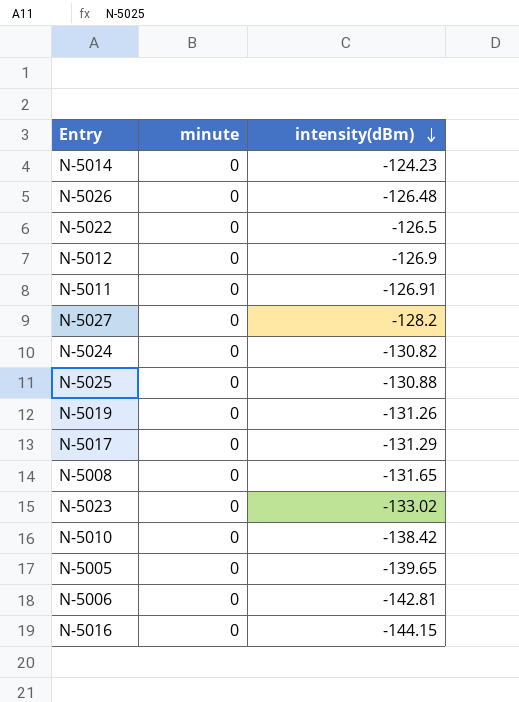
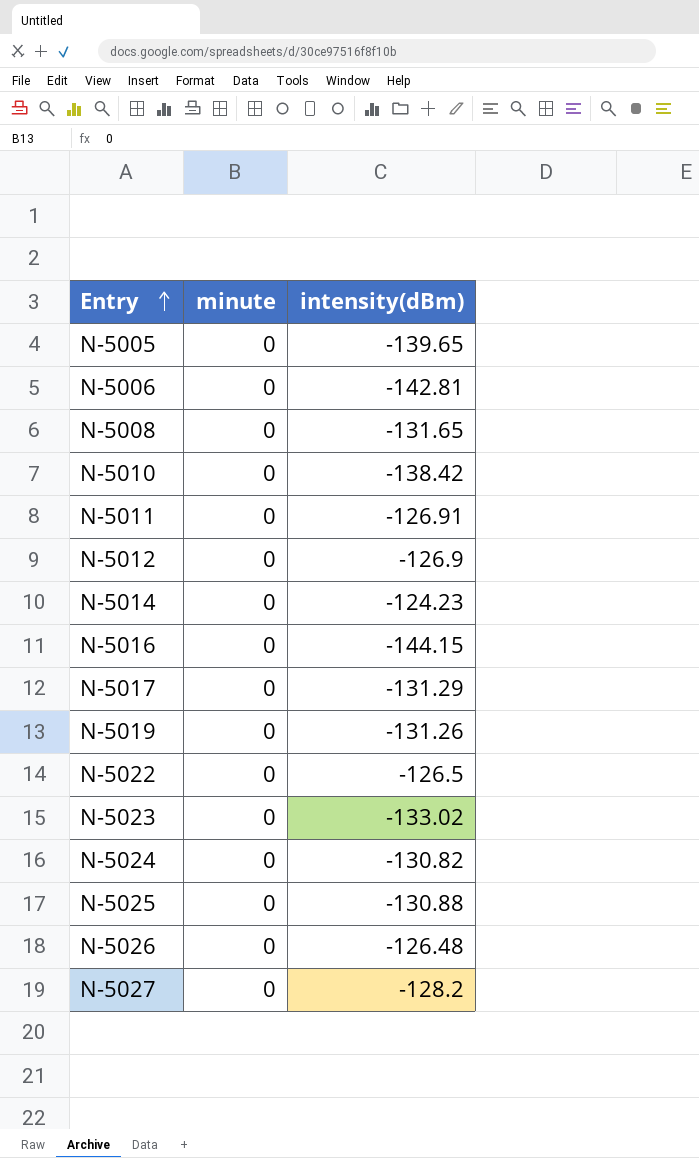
row order: intensity(dBm) descending -> Entry ascending

